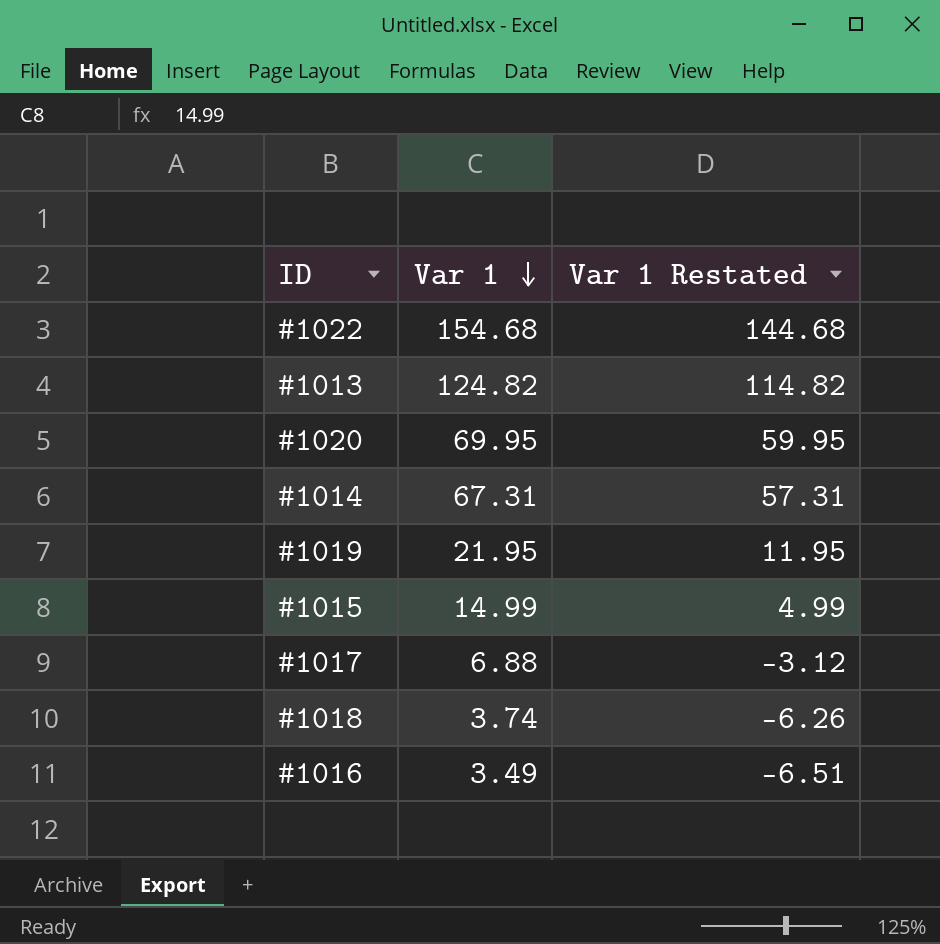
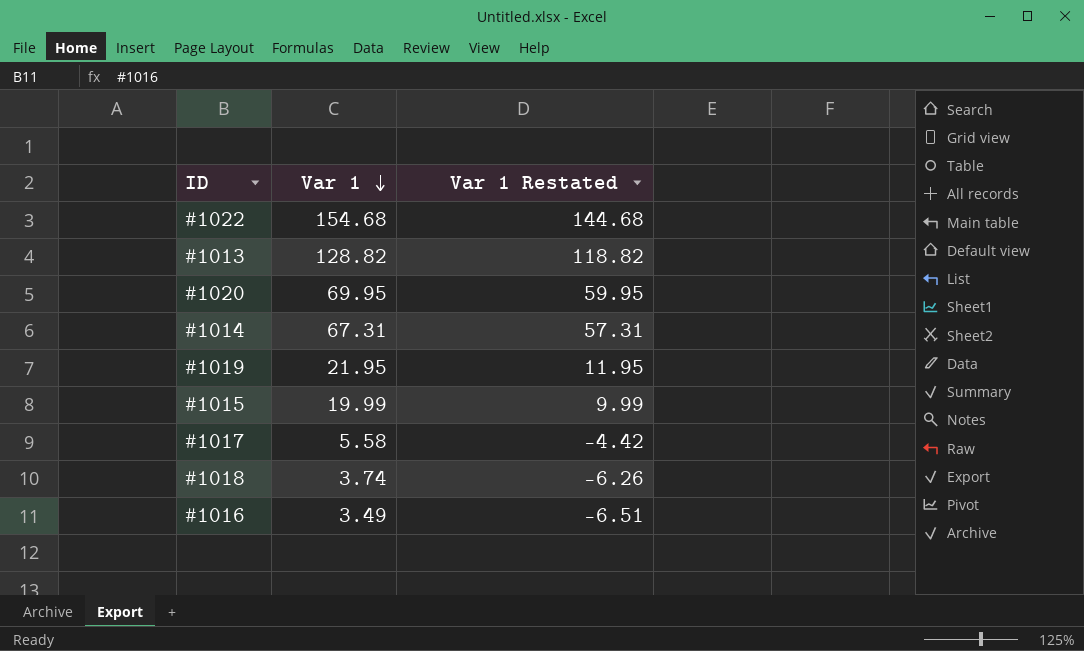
#1013 | Var 1: 124.82 -> 128.82
#1013 | Var 1 Restated: 114.82 -> 118.82
#1015 | Var 1: 14.99 -> 19.99
#1015 | Var 1 Restated: 4.99 -> 9.99
#1017 | Var 1: 6.88 -> 5.58
#1017 | Var 1 Restated: -3.12 -> -4.42

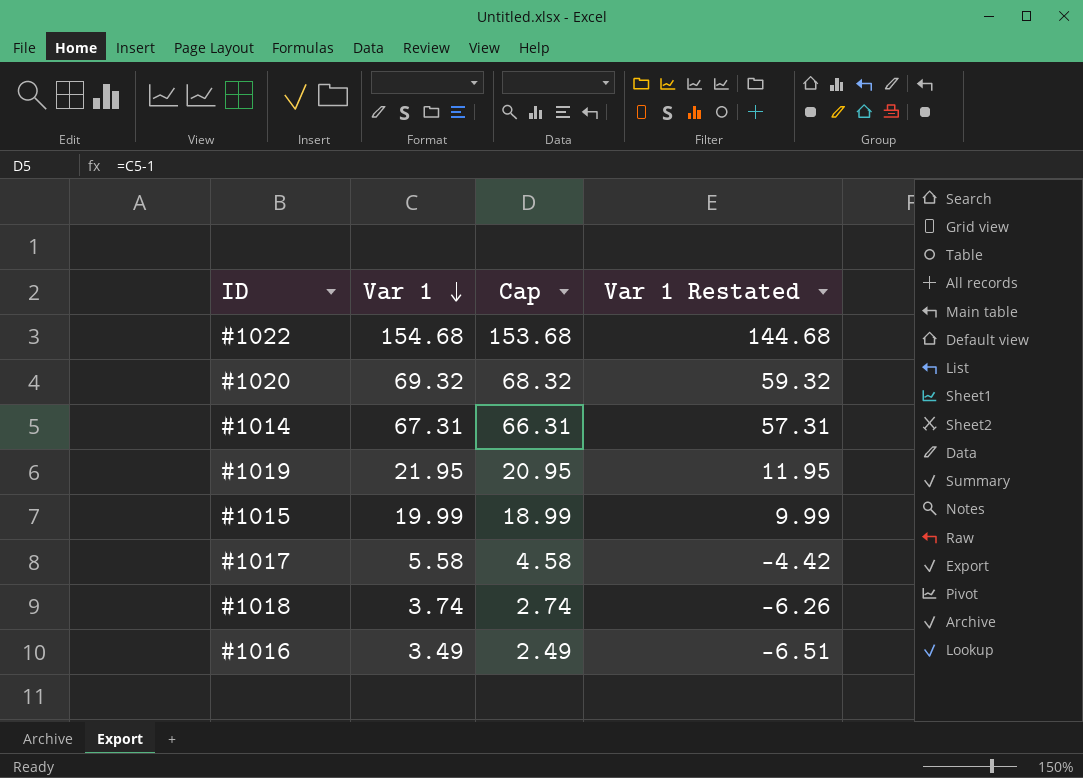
column Cap | formula: none -> [Var 1] - 1
row #1013: 128.82 | 118.82 -> none
#1020 | Var 1: 69.95 -> 69.32
#1020 | Var 1 Restated: 59.95 -> 59.32

